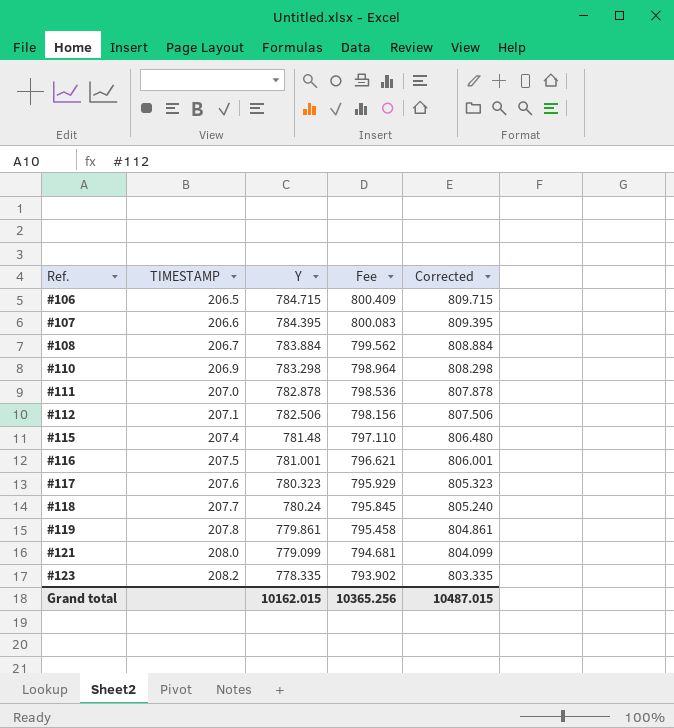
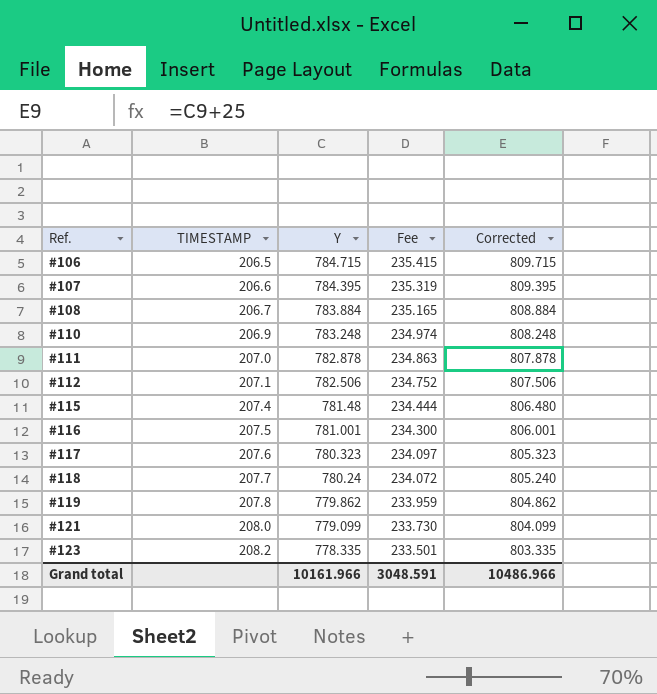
column Fee | formula: [Y] * 1.02 -> [Y] * 0.3
#110 | Y: 783.298 -> 783.248
#110 | Corrected: 808.298 -> 808.248
#119 | Y: 779.861 -> 779.862
#119 | Corrected: 804.861 -> 804.862
Grand total | Y: 10162.015 -> 10161.966
Grand total | Fee: 10365.256 -> 3048.591
Grand total | Corrected: 10487.015 -> 10486.966

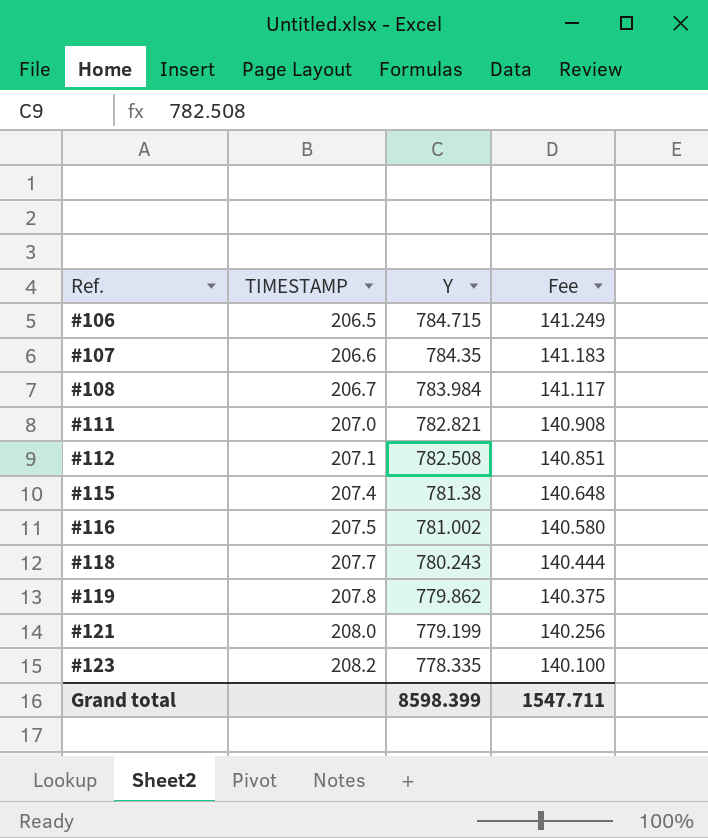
column Corrected | formula: [Y] + 25 -> none
column Fee | formula: [Y] * 0.3 -> [Y] * 0.18
row #110: 206.9 | 783.248 | 234.974 | 808.248 -> none
row #117: 207.6 | 780.323 | 234.097 | 805.323 -> none
#107 | Y: 784.395 -> 784.35
#108 | Y: 783.884 -> 783.984
#111 | Y: 782.878 -> 782.821
#112 | Y: 782.506 -> 782.508
#115 | Y: 781.48 -> 781.38
#116 | Y: 781.001 -> 781.002
#118 | Y: 780.24 -> 780.243
#121 | Y: 779.099 -> 779.199
Grand total | Y: 10161.966 -> 8598.399
Grand total | Fee: 3048.591 -> 1547.711

